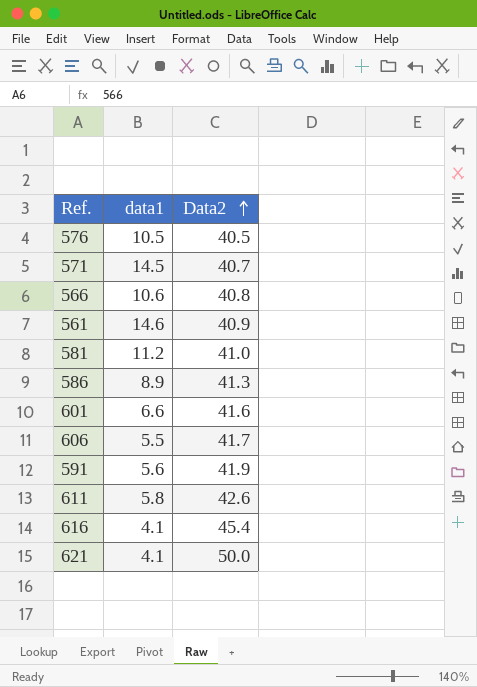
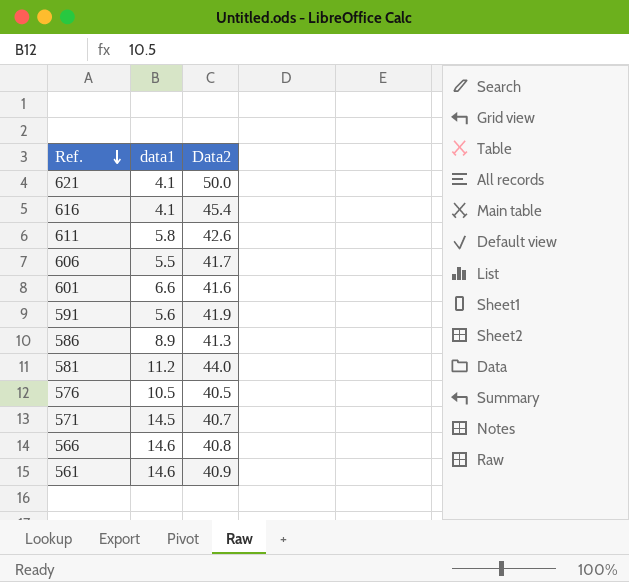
row order: Data2 ascending -> Ref. descending
581 | Data2: 41.0 -> 44.0
566 | data1: 10.6 -> 14.6

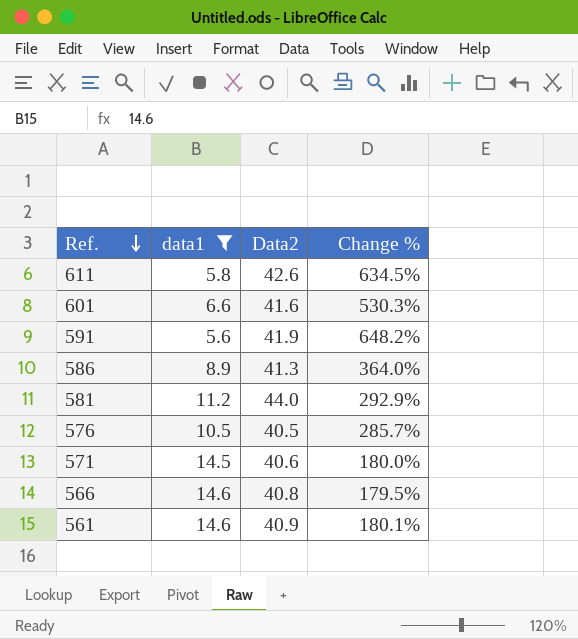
filter: none -> data1 >= 5.6
column Change % | formula: none -> ([Data2] - [data1]) / [data1]
571 | Data2: 40.7 -> 40.6

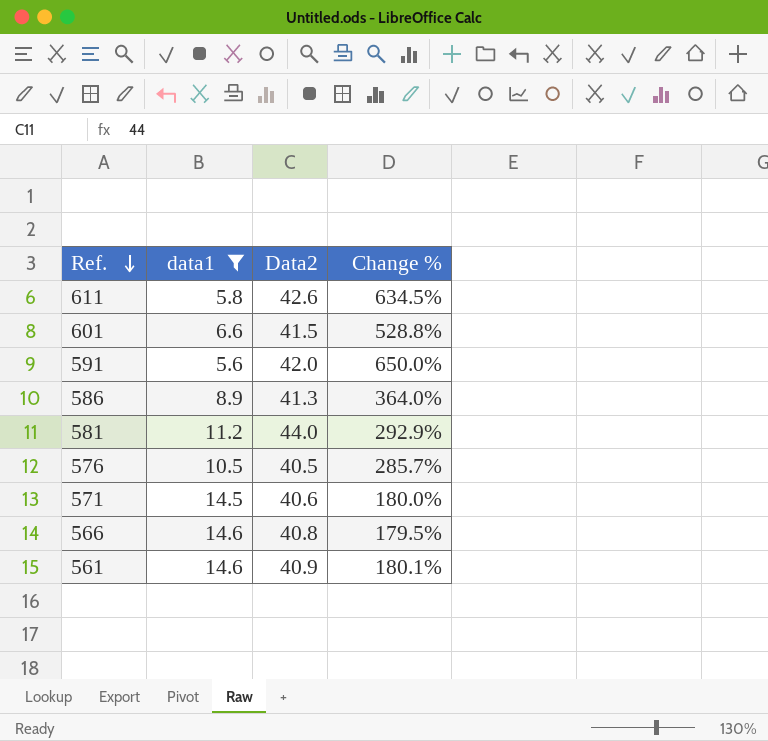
601 | Data2: 41.6 -> 41.5
601 | Change %: 530.3% -> 528.8%
591 | Data2: 41.9 -> 42.0
591 | Change %: 648.2% -> 650.0%

